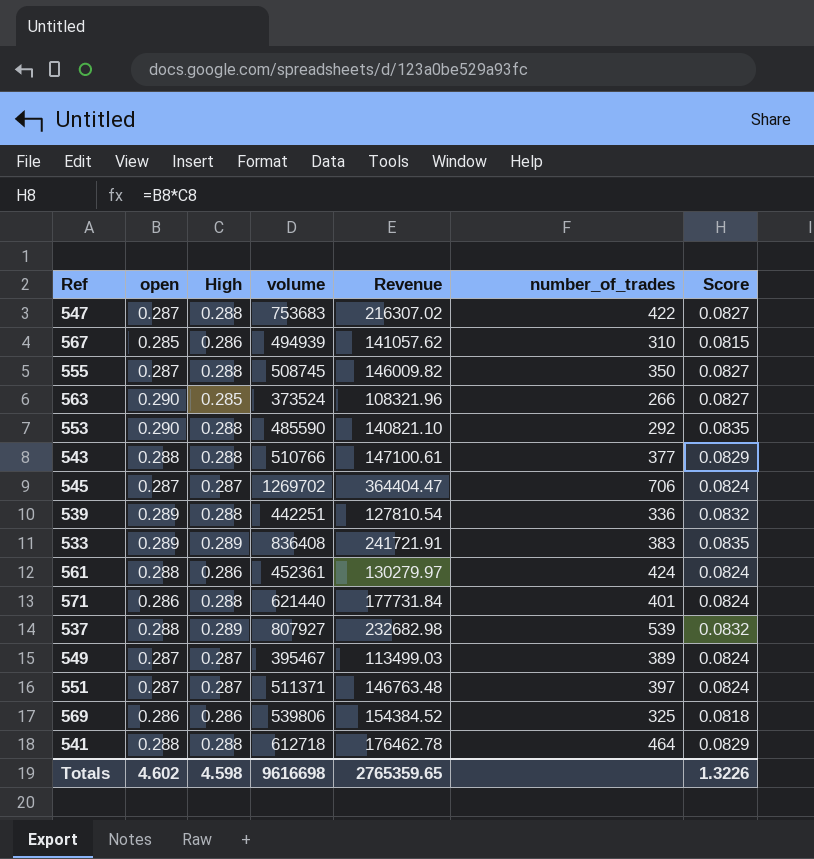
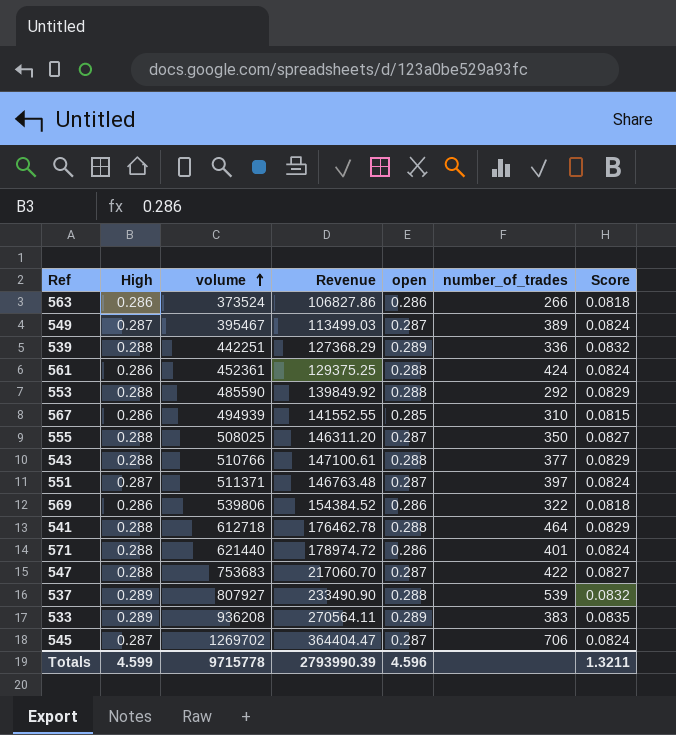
row order: none -> volume ascending
column Revenue | formula: [open] * [volume] -> [High] * [volume]
column open | position: 2 -> 5
563 | High: 0.285 -> 0.286
563 | open: 0.290 -> 0.286
563 | Score: 0.0827 -> 0.0818
553 | open: 0.290 -> 0.288
553 | Score: 0.0835 -> 0.0829
555 | volume: 508745 -> 508025
569 | number_of_trades: 325 -> 322
533 | volume: 836408 -> 936208
Totals | High: 4.598 -> 4.599
Totals | volume: 9616698 -> 9715778
Totals | Revenue: 2765359.65 -> 2793990.39
Totals | open: 4.602 -> 4.596
Totals | Score: 1.3226 -> 1.3211

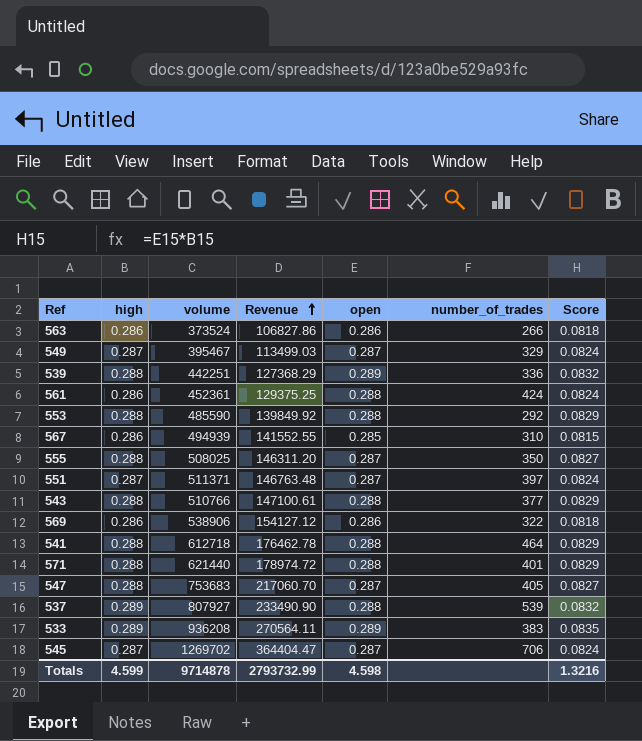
row order: volume ascending -> Revenue ascending
column name: High -> high
549 | number_of_trades: 389 -> 329
569 | volume: 539806 -> 538906
569 | Revenue: 154384.52 -> 154127.12
571 | open: 0.286 -> 0.288
571 | Score: 0.0824 -> 0.0829
547 | number_of_trades: 422 -> 405
Totals | volume: 9715778 -> 9714878
Totals | Revenue: 2793990.39 -> 2793732.99
Totals | open: 4.596 -> 4.598
Totals | Score: 1.3211 -> 1.3216

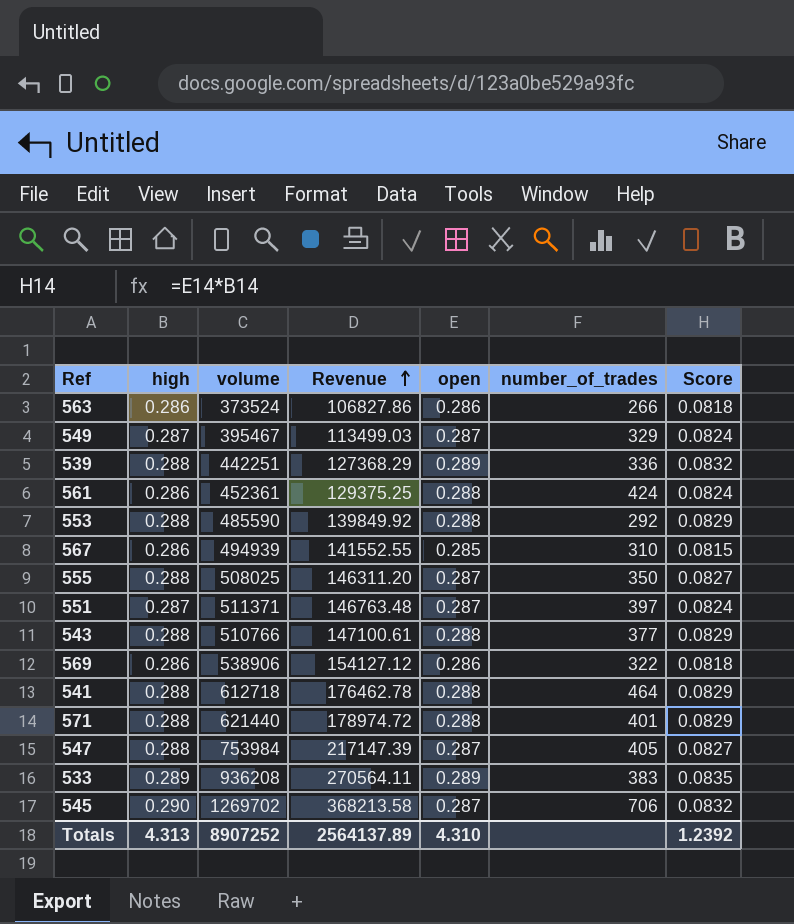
row 537: 0.289 | 807927 | 233490.90 | 0.288 | 539 | 0.0832 -> none
547 | volume: 753683 -> 753984
547 | Revenue: 217060.70 -> 217147.39
545 | high: 0.287 -> 0.290
545 | Revenue: 364404.47 -> 368213.58
545 | Score: 0.0824 -> 0.0832
Totals | high: 4.599 -> 4.313
Totals | volume: 9714878 -> 8907252
Totals | Revenue: 2793732.99 -> 2564137.89
Totals | open: 4.598 -> 4.310
Totals | Score: 1.3216 -> 1.2392

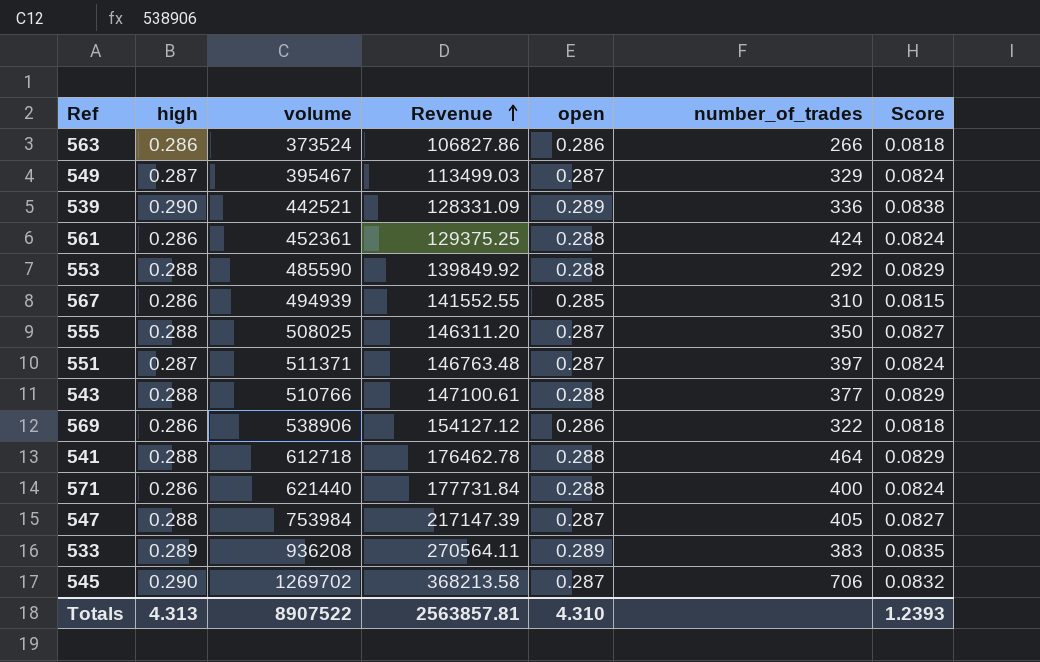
539 | high: 0.288 -> 0.290
539 | volume: 442251 -> 442521
539 | Revenue: 127368.29 -> 128331.09
539 | Score: 0.0832 -> 0.0838
571 | high: 0.288 -> 0.286
571 | Revenue: 178974.72 -> 177731.84
571 | number_of_trades: 401 -> 400
571 | Score: 0.0829 -> 0.0824
Totals | volume: 8907252 -> 8907522
Totals | Revenue: 2564137.89 -> 2563857.81
Totals | Score: 1.2392 -> 1.2393

